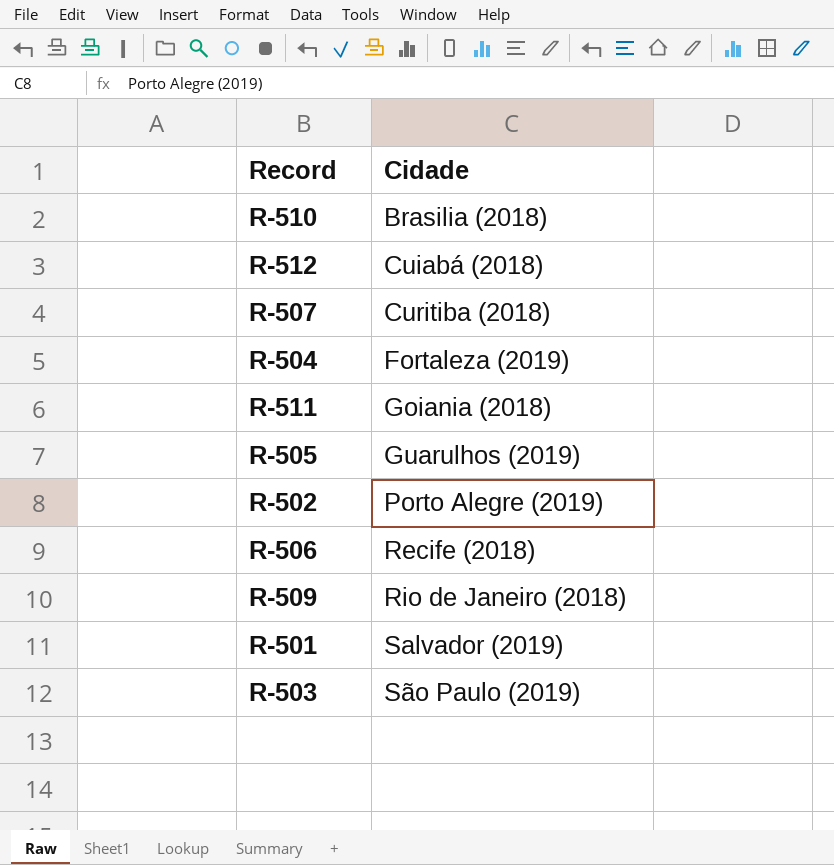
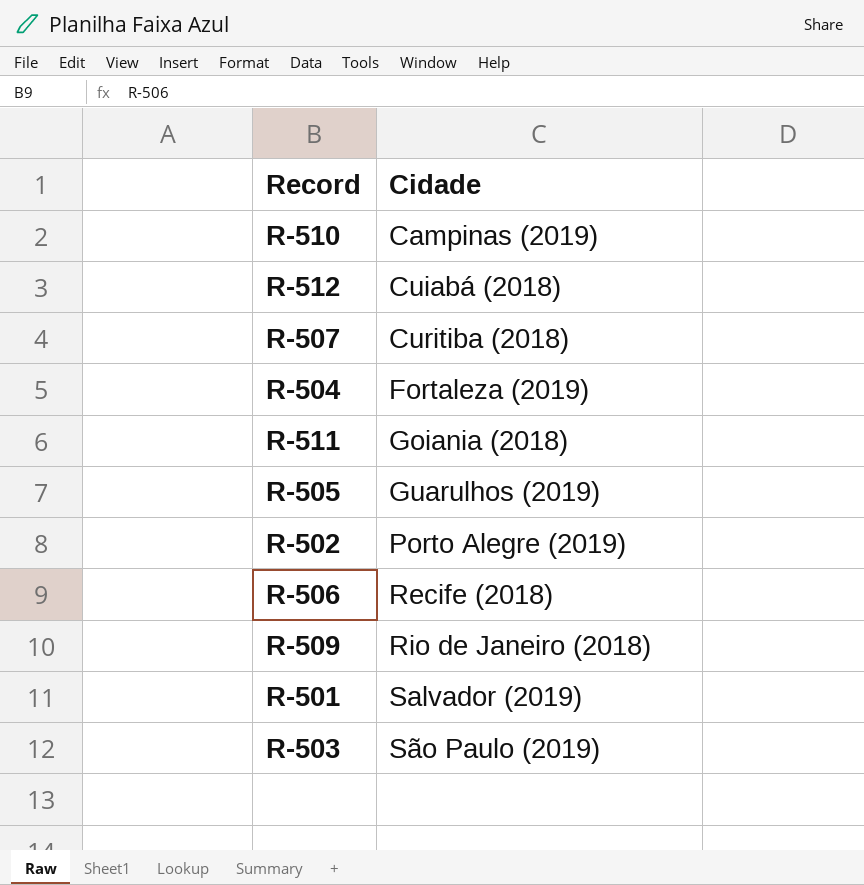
R-510 | Cidade: Brasilia (2018) -> Campinas (2019)

